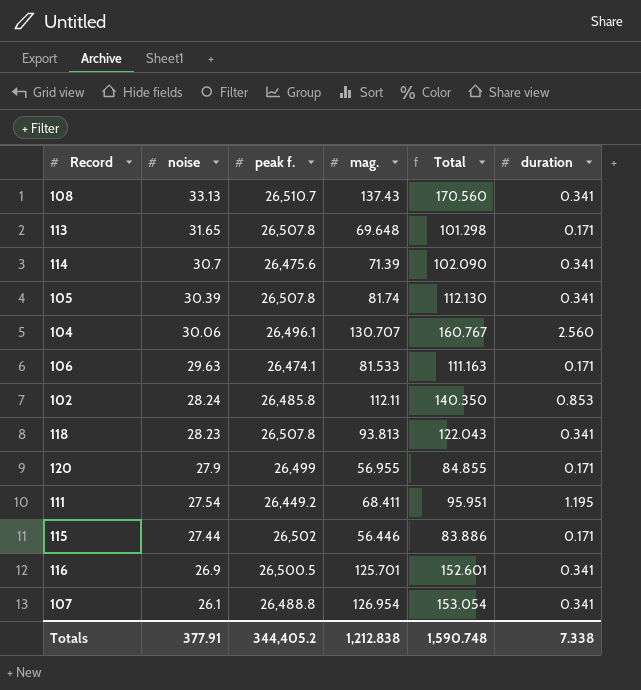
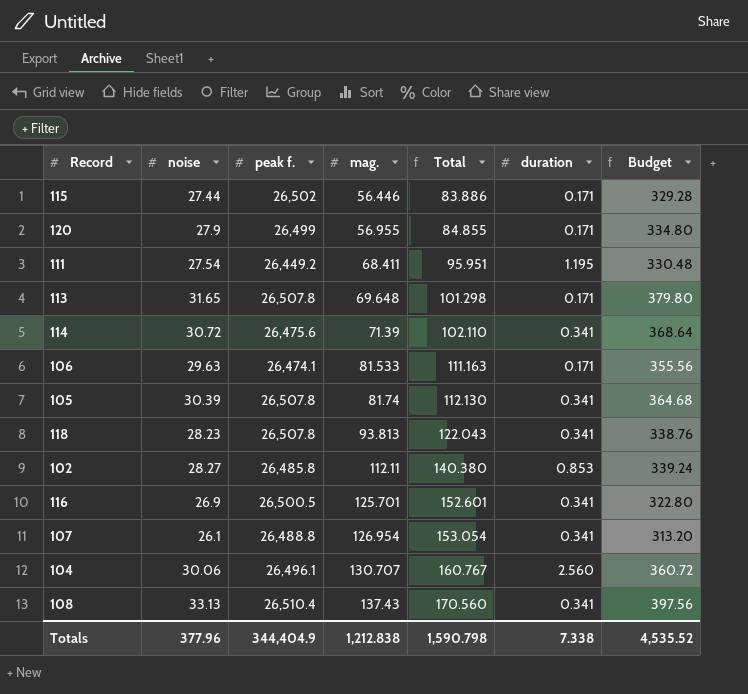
row order: noise descending -> mag. ascending
column Budget | formula: none -> [noise] * 12
114 | noise: 30.7 -> 30.72
114 | Total: 102.090 -> 102.110
102 | noise: 28.24 -> 28.27
102 | Total: 140.350 -> 140.380
108 | peak f.: 26,510.7 -> 26,510.4
Totals | noise: 377.91 -> 377.96
Totals | peak f.: 344,405.2 -> 344,404.9
Totals | Total: 1,590.748 -> 1,590.798

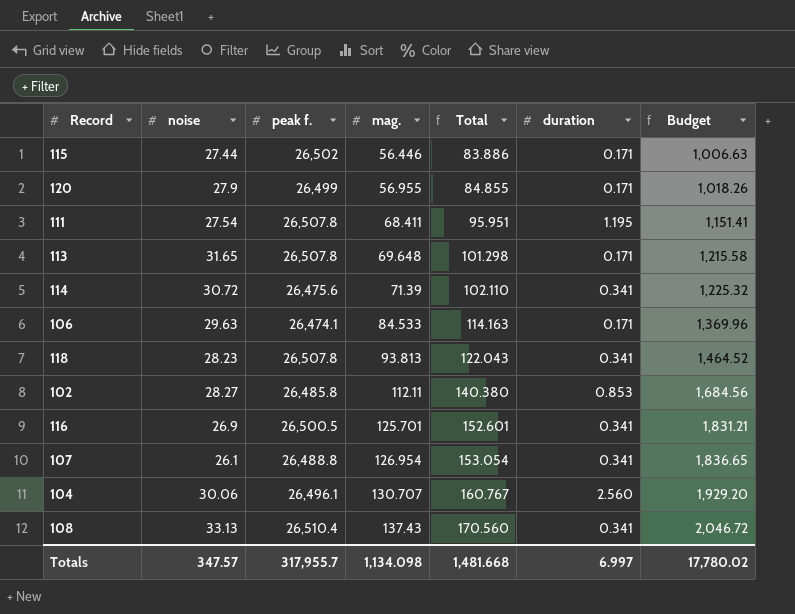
column Budget | formula: [noise] * 12 -> [Total] * 12
row 105: 30.39 | 26,507.8 | 81.74 | 112.130 | 0.341 | 364.68 -> none
111 | peak f.: 26,449.2 -> 26,507.8
106 | mag.: 81.533 -> 84.533
106 | Total: 111.163 -> 114.163
Totals | noise: 377.96 -> 347.57
Totals | peak f.: 344,404.9 -> 317,955.7
Totals | mag.: 1,212.838 -> 1,134.098
Totals | Total: 1,590.798 -> 1,481.668
Totals | duration: 7.338 -> 6.997
Totals | Budget: 4,535.52 -> 17,780.02

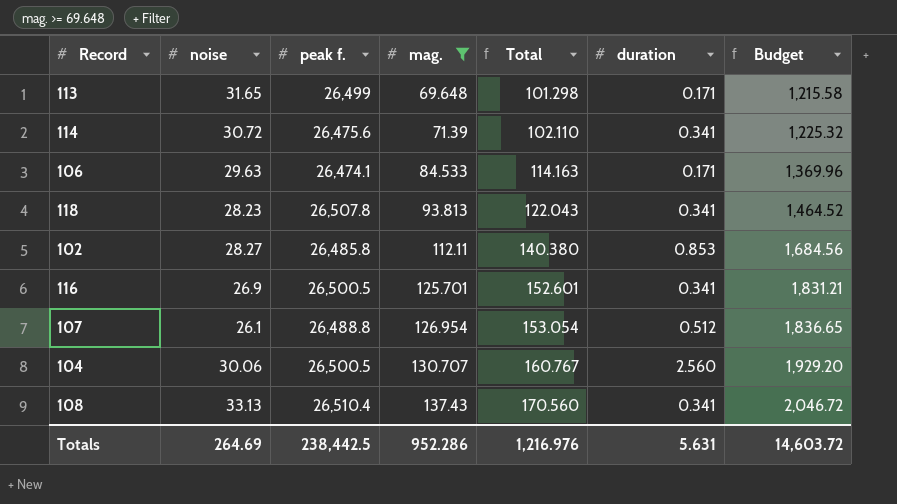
filter: none -> mag. >= 69.648
113 | peak f.: 26,507.8 -> 26,499
107 | duration: 0.341 -> 0.512
104 | peak f.: 26,496.1 -> 26,500.5
Totals | noise: 347.57 -> 264.69
Totals | peak f.: 317,955.7 -> 238,442.5
Totals | mag.: 1,134.098 -> 952.286
Totals | Total: 1,481.668 -> 1,216.976
Totals | duration: 6.997 -> 5.631
Totals | Budget: 17,780.02 -> 14,603.72

